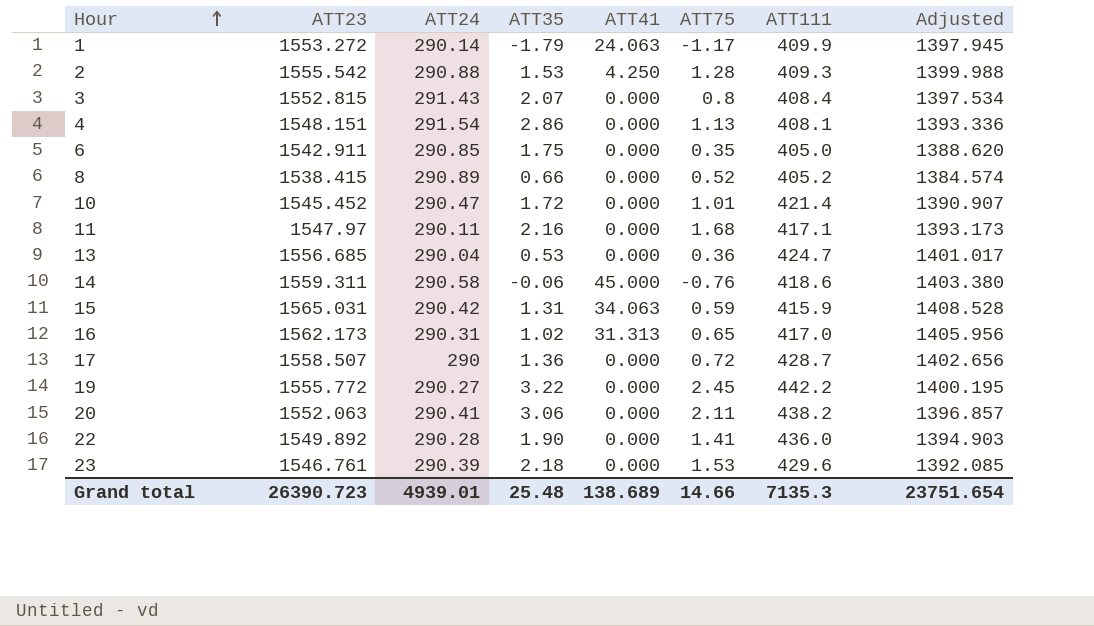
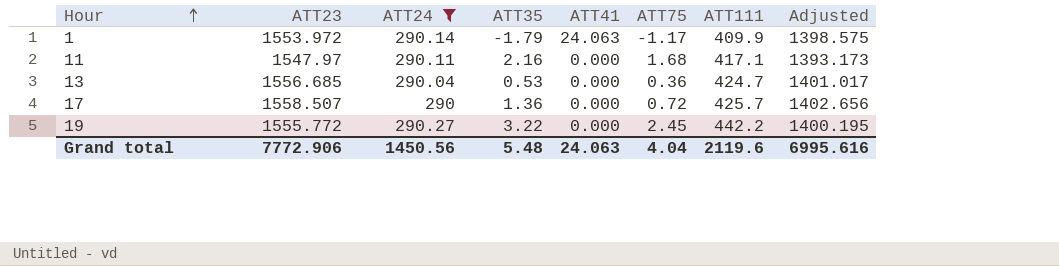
filter: none -> ATT24 <= 290.27
1 | ATT23: 1553.272 -> 1553.972
1 | Adjusted: 1397.945 -> 1398.575
17 | ATT111: 428.7 -> 425.7
Grand total | ATT23: 26390.723 -> 7772.906
Grand total | ATT24: 4939.01 -> 1450.56
Grand total | ATT35: 25.48 -> 5.48
Grand total | ATT41: 138.689 -> 24.063
Grand total | ATT75: 14.66 -> 4.04
Grand total | ATT111: 7135.3 -> 2119.6
Grand total | Adjusted: 23751.654 -> 6995.616

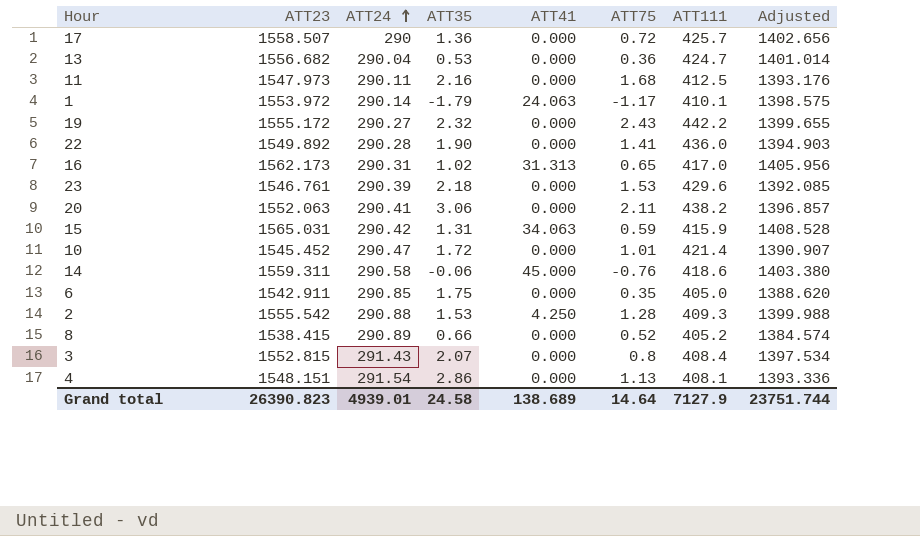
filter: ATT24 <= 290.27 -> none
row order: Hour ascending -> ATT24 ascending
13 | ATT23: 1556.685 -> 1556.682
13 | Adjusted: 1401.017 -> 1401.014
11 | ATT23: 1547.97 -> 1547.973
11 | ATT111: 417.1 -> 412.5
11 | Adjusted: 1393.173 -> 1393.176
1 | ATT111: 409.9 -> 410.1
19 | ATT23: 1555.772 -> 1555.172
19 | ATT35: 3.22 -> 2.32
19 | ATT75: 2.45 -> 2.43
19 | Adjusted: 1400.195 -> 1399.655
Grand total | ATT23: 7772.906 -> 26390.823
Grand total | ATT24: 1450.56 -> 4939.01
Grand total | ATT35: 5.48 -> 24.58
Grand total | ATT41: 24.063 -> 138.689
Grand total | ATT75: 4.04 -> 14.64
Grand total | ATT111: 2119.6 -> 7127.9
Grand total | Adjusted: 6995.616 -> 23751.744

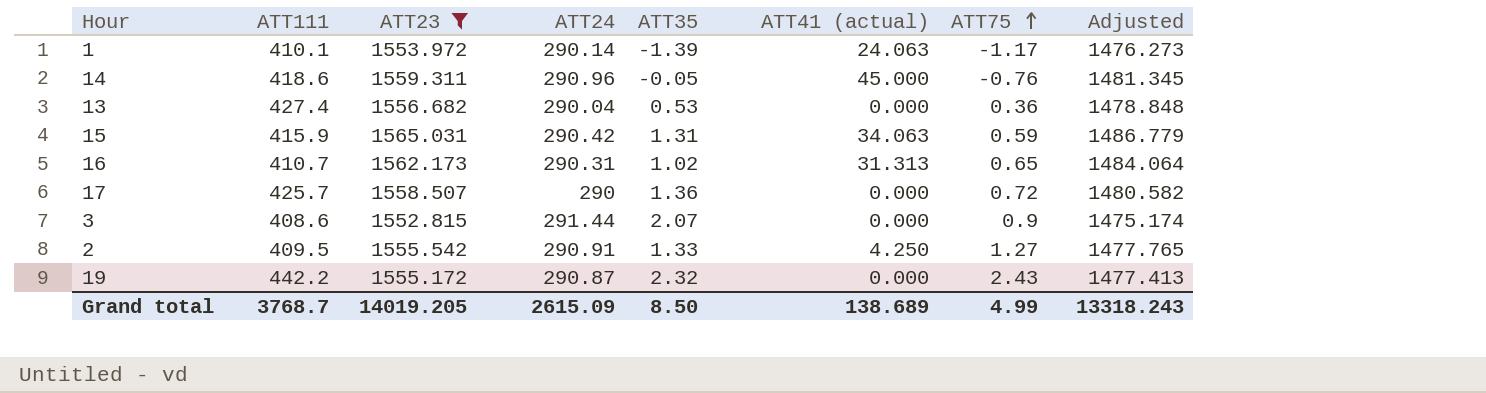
filter: none -> ATT23 >= 1552.815
row order: ATT24 ascending -> ATT75 ascending
column ATT111 | position: 7 -> 2
column name: ATT41 -> ATT41 (actual)
column Adjusted | formula: [ATT23] * 0.9 -> [ATT23] * 0.95
1 | ATT35: -1.79 -> -1.39
14 | ATT24: 290.58 -> 290.96
14 | ATT35: -0.06 -> -0.05
13 | ATT111: 424.7 -> 427.4
16 | ATT111: 417.0 -> 410.7
3 | ATT111: 408.4 -> 408.6
3 | ATT24: 291.43 -> 291.44
3 | ATT75: 0.8 -> 0.9
2 | ATT111: 409.3 -> 409.5
2 | ATT24: 290.88 -> 290.91
2 | ATT35: 1.53 -> 1.33
2 | ATT75: 1.28 -> 1.27
19 | ATT24: 290.27 -> 290.87
Grand total | ATT111: 7127.9 -> 3768.7
Grand total | ATT23: 26390.823 -> 14019.205
Grand total | ATT24: 4939.01 -> 2615.09
Grand total | ATT35: 24.58 -> 8.50
Grand total | ATT75: 14.64 -> 4.99
Grand total | Adjusted: 23751.744 -> 13318.243

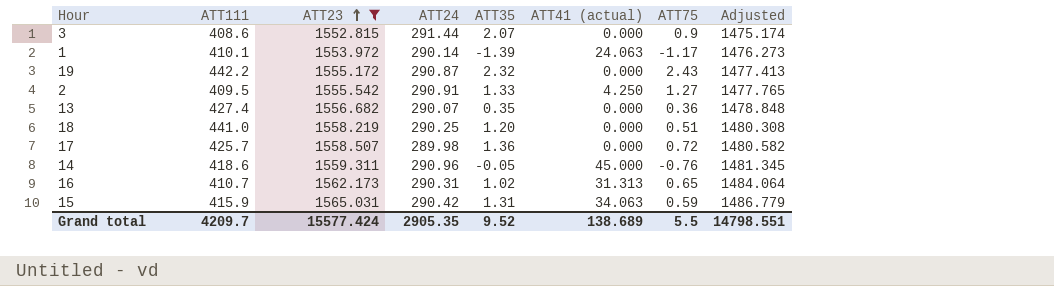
row order: ATT75 ascending -> ATT23 ascending
13 | ATT24: 290.04 -> 290.07
13 | ATT35: 0.53 -> 0.35
row 18: none -> 441.0 | 1558.219 | 290.25 | 1.20 | 0.000 | 0.51 | 1480.308
17 | ATT24: 290 -> 289.98
Grand total | ATT111: 3768.7 -> 4209.7
Grand total | ATT23: 14019.205 -> 15577.424
Grand total | ATT24: 2615.09 -> 2905.35
Grand total | ATT35: 8.50 -> 9.52
Grand total | ATT75: 4.99 -> 5.5
Grand total | Adjusted: 13318.243 -> 14798.551

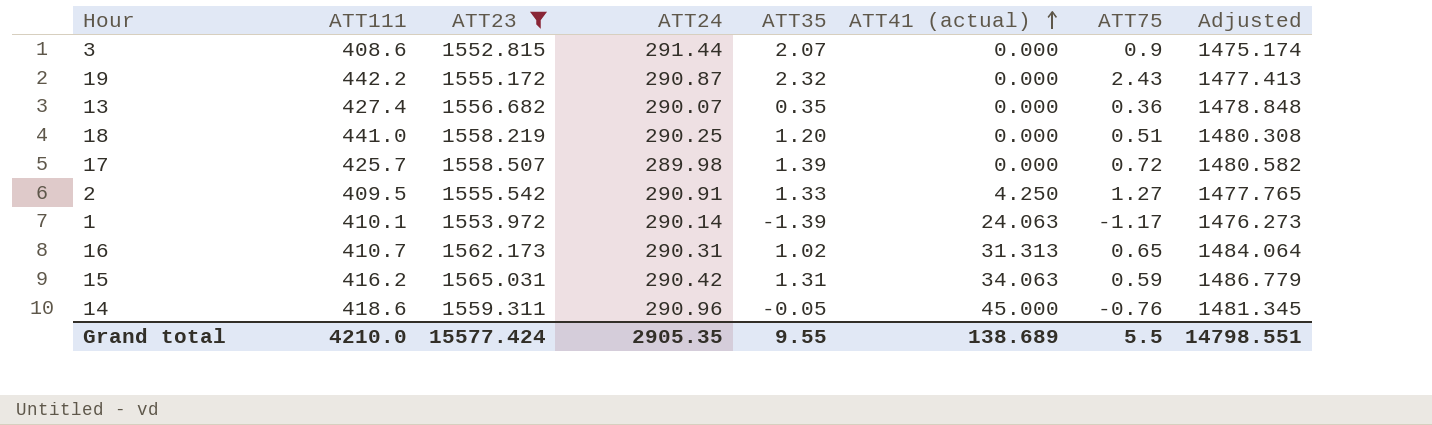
row order: ATT23 ascending -> ATT41 (actual) ascending
17 | ATT35: 1.36 -> 1.39
15 | ATT111: 415.9 -> 416.2
Grand total | ATT111: 4209.7 -> 4210.0
Grand total | ATT35: 9.52 -> 9.55

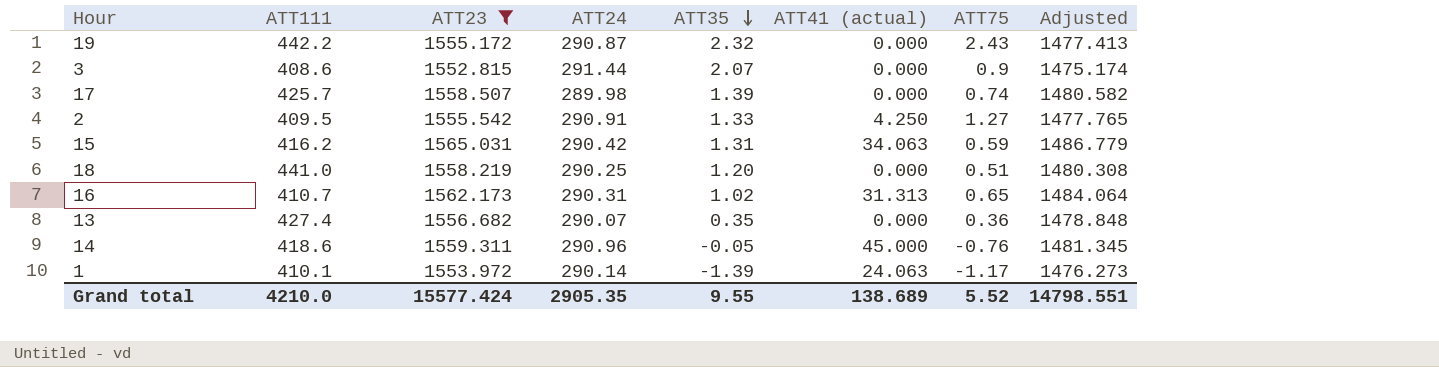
row order: ATT41 (actual) ascending -> ATT35 descending
17 | ATT75: 0.72 -> 0.74
Grand total | ATT75: 5.5 -> 5.52

